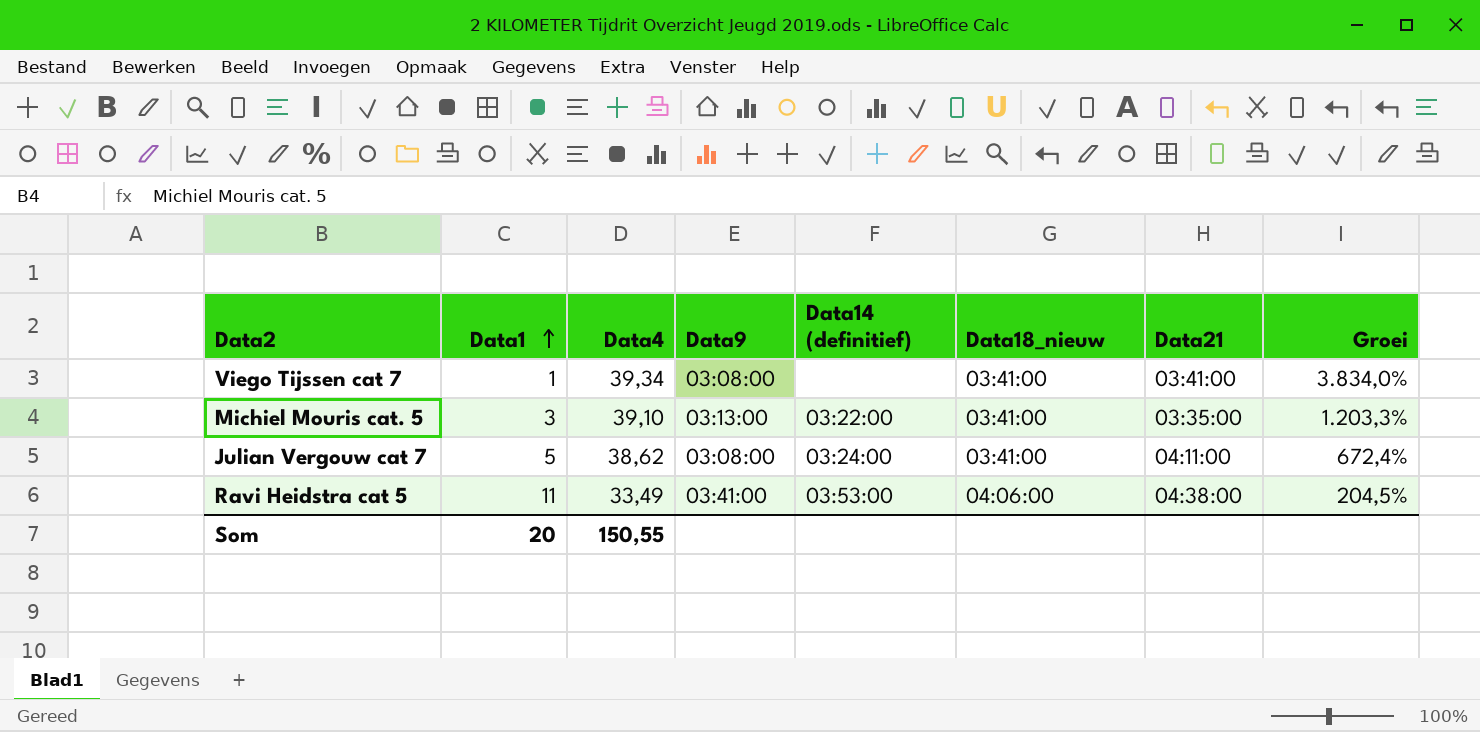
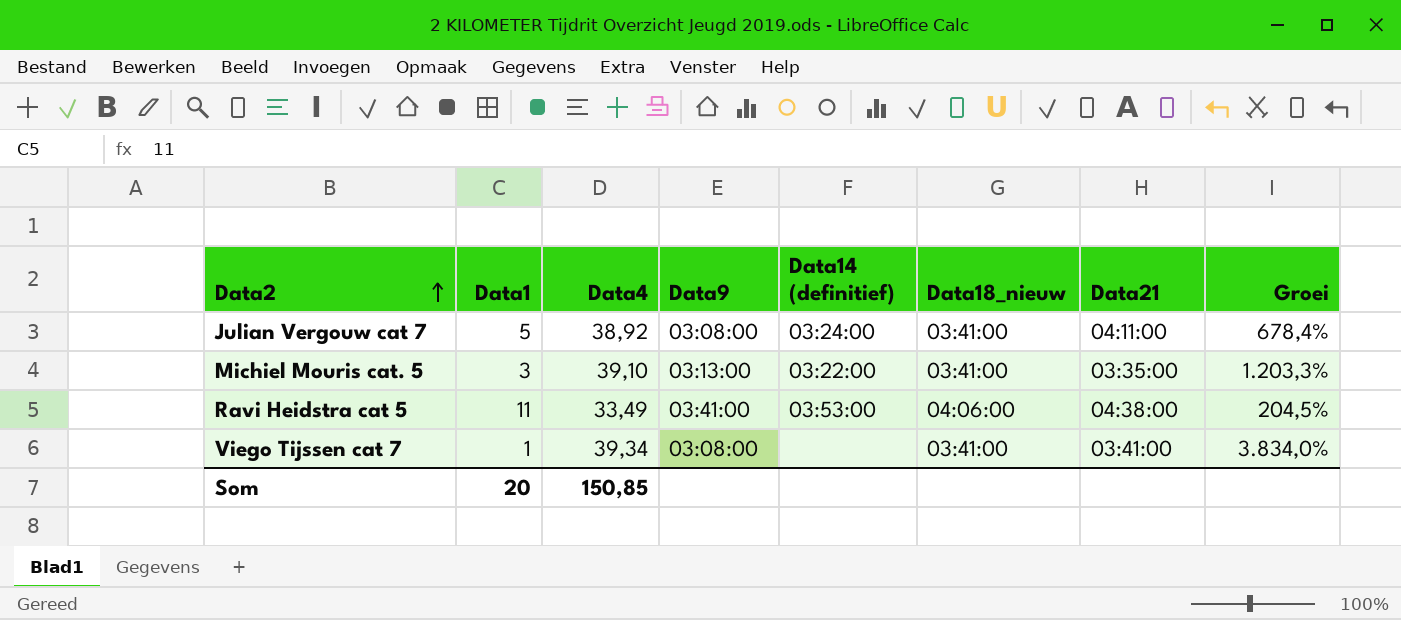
row order: Data1 ascending -> Data2 ascending
Julian Vergouw cat 7 | Data4: 38,62 -> 38,92
Julian Vergouw cat 7 | Groei: 672,4% -> 678,4%
Som | Data4: 150,55 -> 150,85

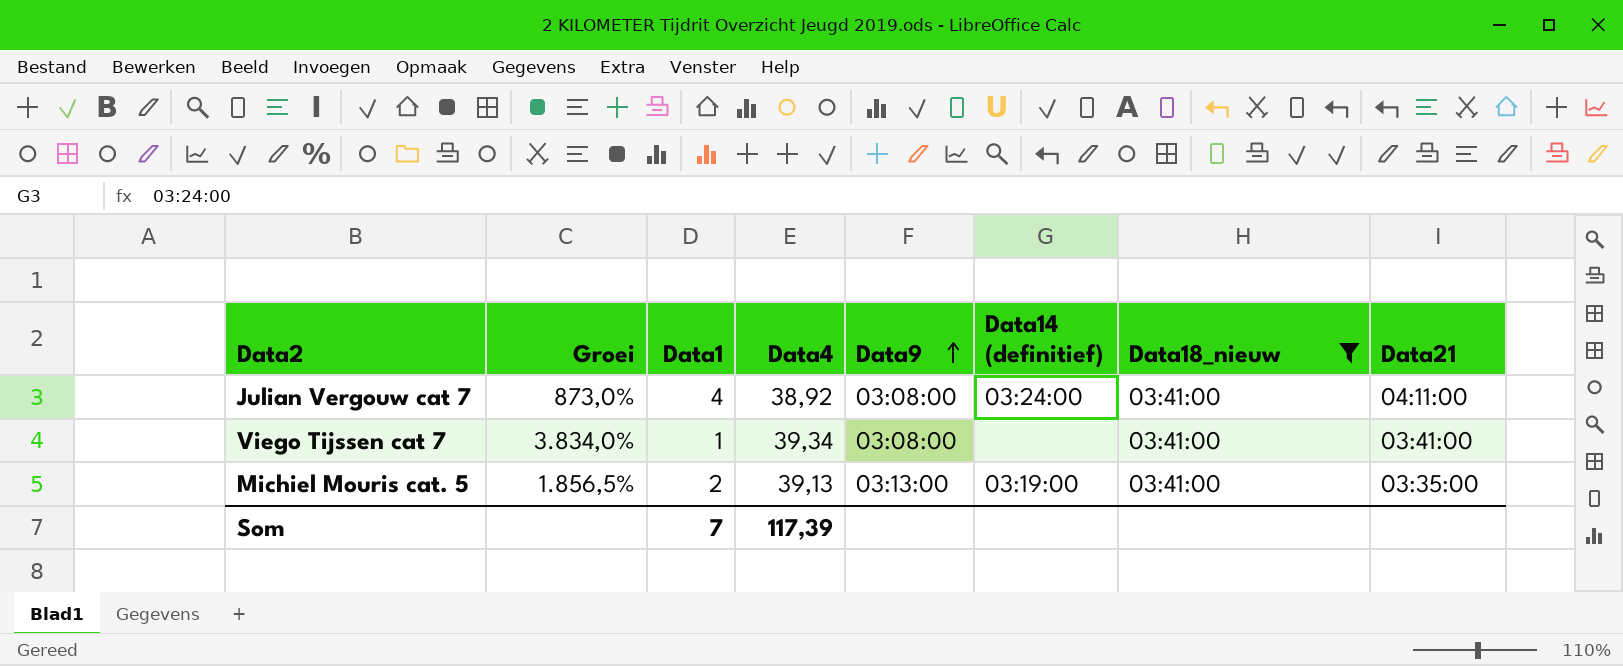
filter: none -> Data18_nieuw = 03:41:00
row order: Data2 ascending -> Data9 ascending
column Groei | position: 8 -> 2
Julian Vergouw cat 7 | Groei: 678,4% -> 873,0%
Julian Vergouw cat 7 | Data1: 5 -> 4
Michiel Mouris cat. 5 | Groei: 1.203,3% -> 1.856,5%
Michiel Mouris cat. 5 | Data1: 3 -> 2
Michiel Mouris cat. 5 | Data4: 39,10 -> 39,13
Michiel Mouris cat. 5 | Data14 (definitief): 03:22:00 -> 03:19:00
Som | Data1: 20 -> 7
Som | Data4: 150,85 -> 117,39

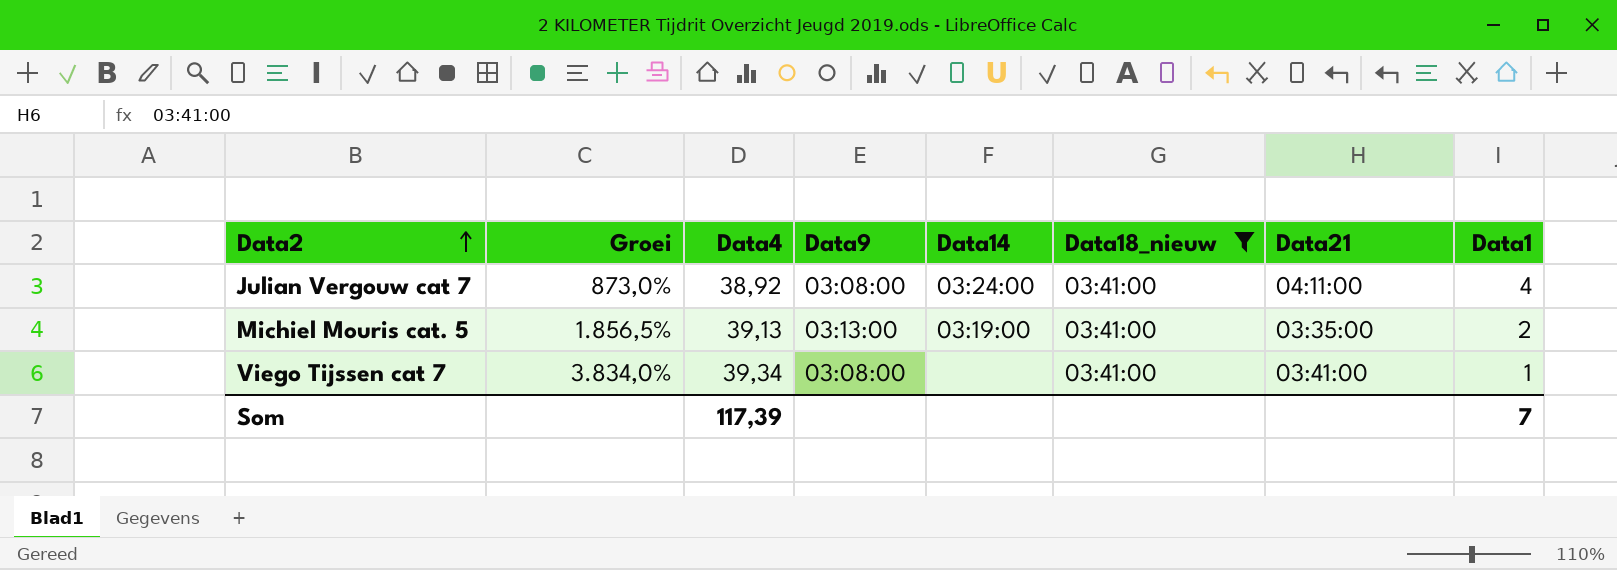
row order: Data9 ascending -> Data2 ascending
column name: Data14 (definitief) -> Data14
column Data1 | position: 3 -> 8

